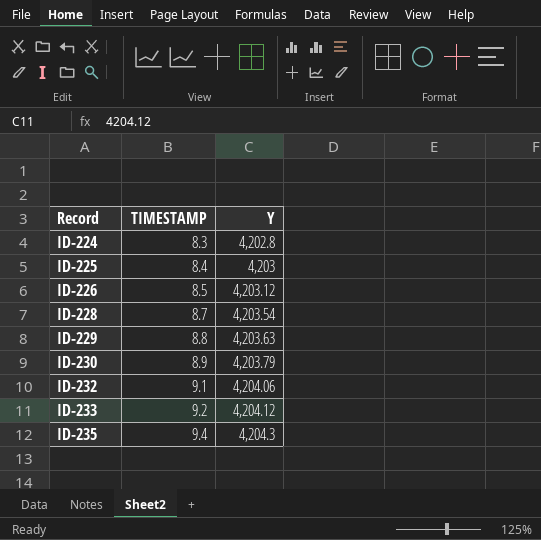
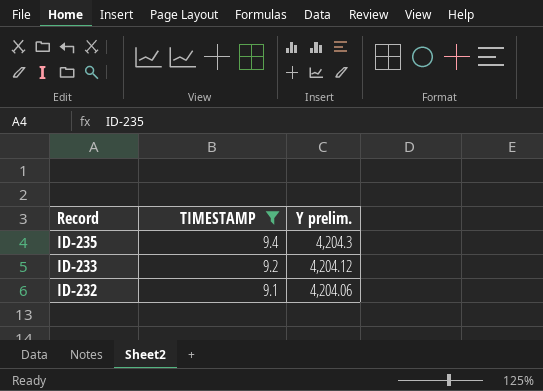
filter: none -> TIMESTAMP >= 9.1
row order: Record ascending -> Record descending
column name: Y -> Y prelim.

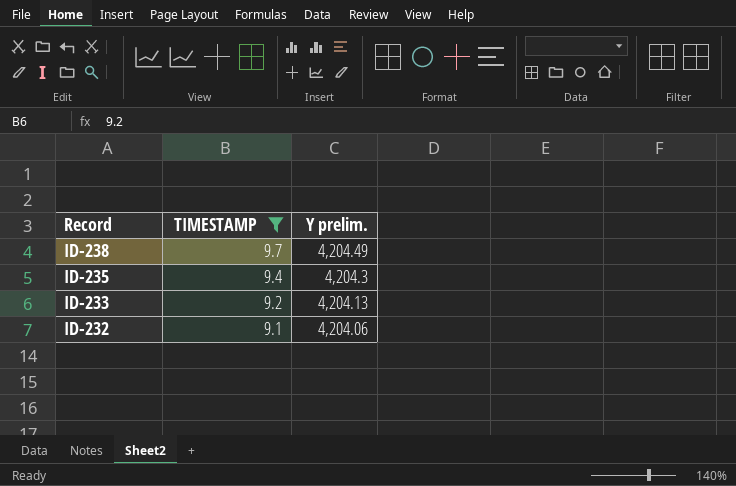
row ID-238: none -> 9.7 | 4,204.49
ID-233 | Y prelim.: 4,204.12 -> 4,204.13

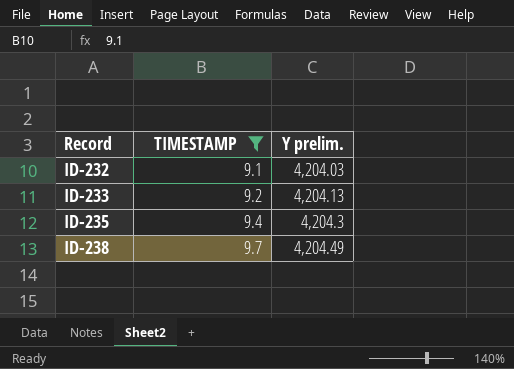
row order: Record descending -> Record ascending
ID-232 | Y prelim.: 4,204.06 -> 4,204.03

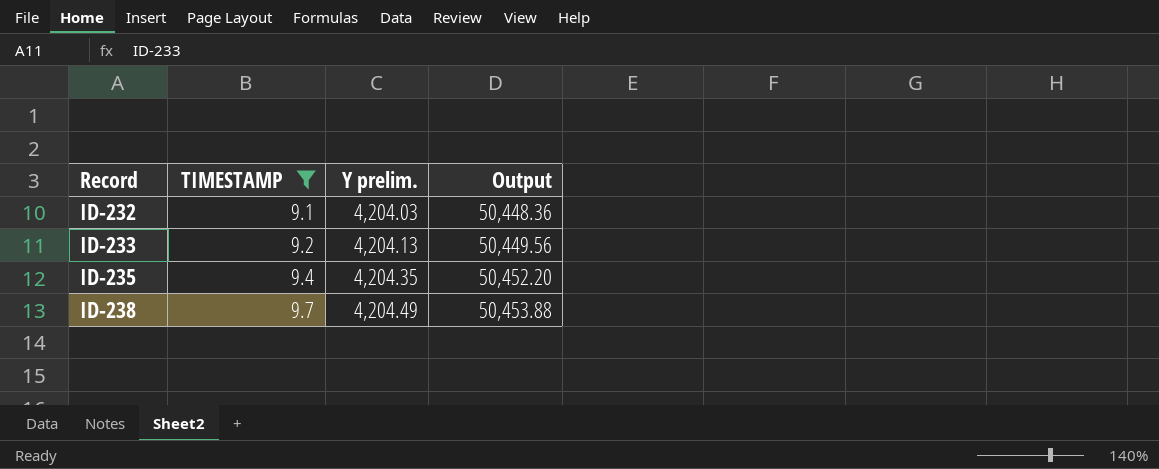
column Output | formula: none -> [Y prelim.] * 12
ID-235 | Y prelim.: 4,204.3 -> 4,204.35

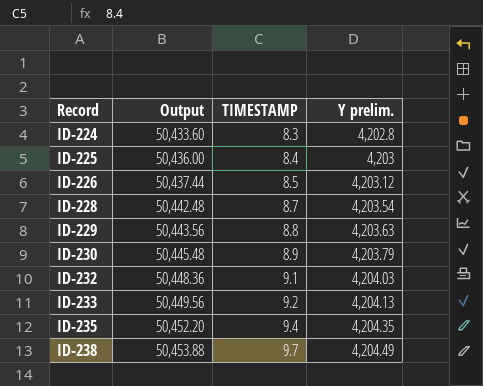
filter: TIMESTAMP >= 9.1 -> none
column Output | position: 4 -> 2

